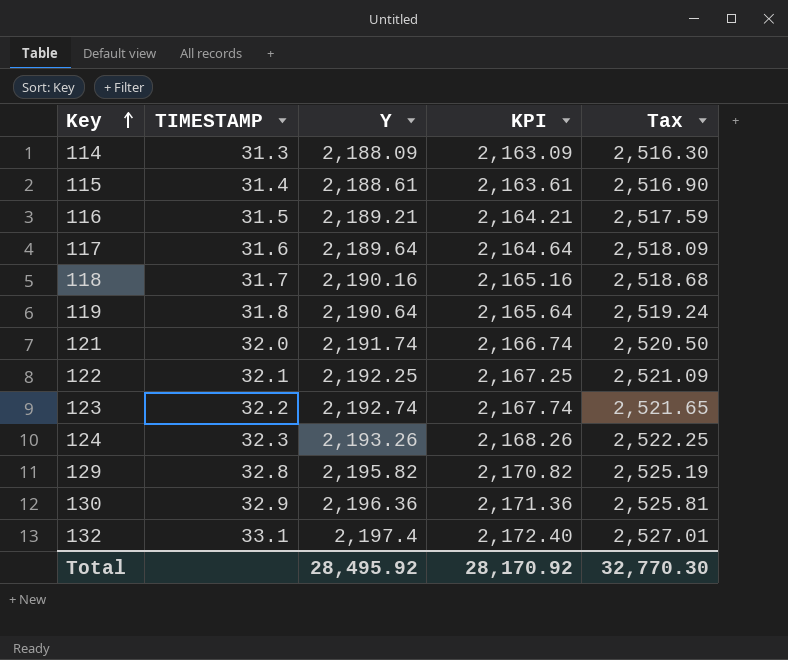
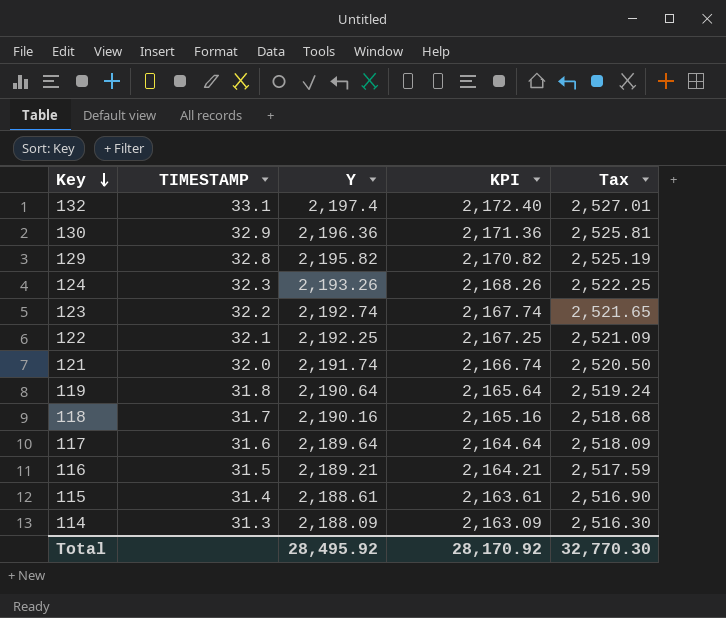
row order: Key ascending -> Key descending

